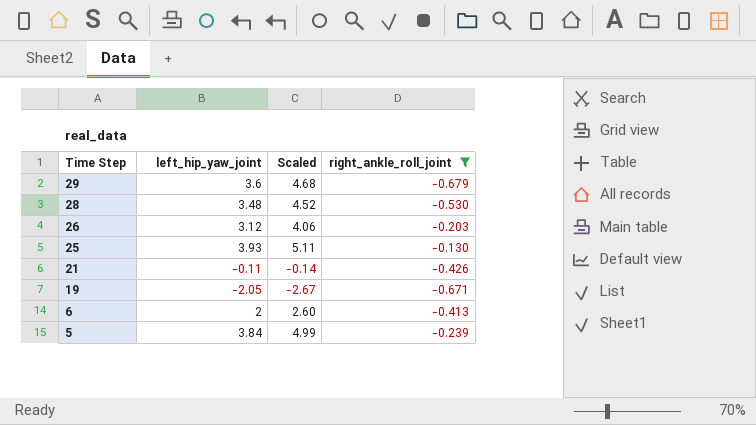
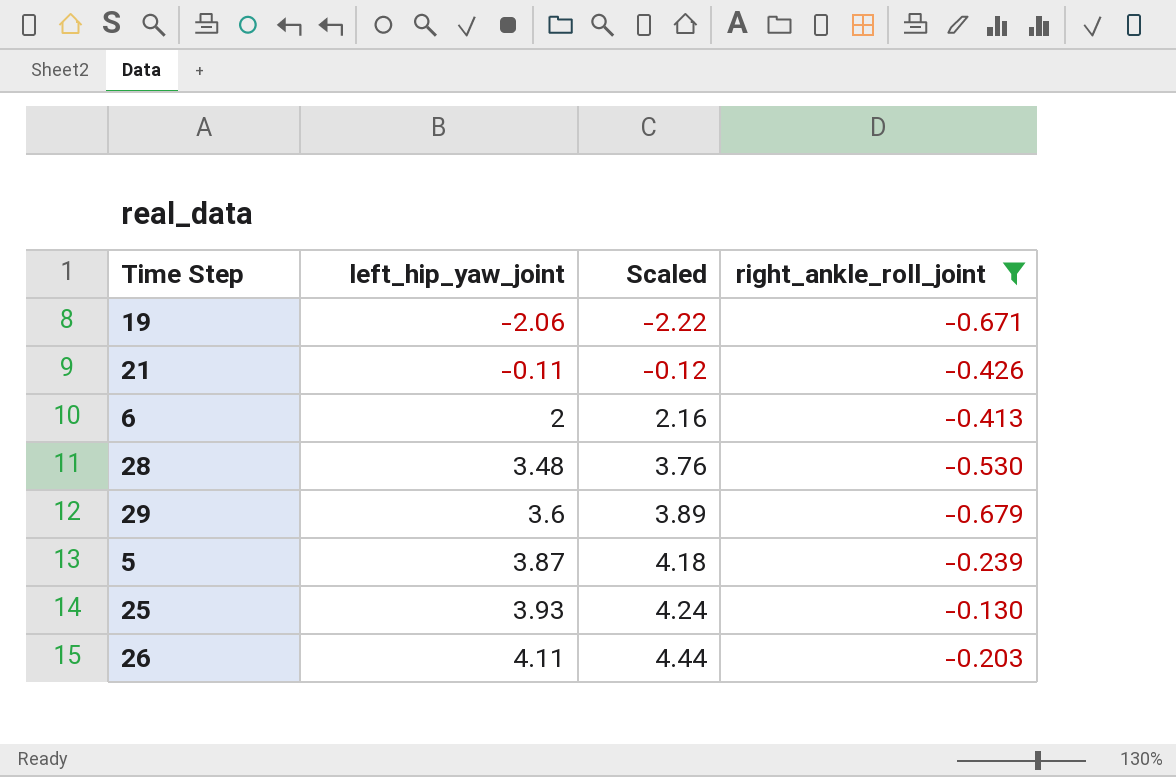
row order: Time Step descending -> left_hip_yaw_joint ascending
column Scaled | formula: [left_hip_yaw_joint] * 1.3 -> [left_hip_yaw_joint] * 1.08
19 | left_hip_yaw_joint: -2.05 -> -2.06
5 | left_hip_yaw_joint: 3.84 -> 3.87
26 | left_hip_yaw_joint: 3.12 -> 4.11

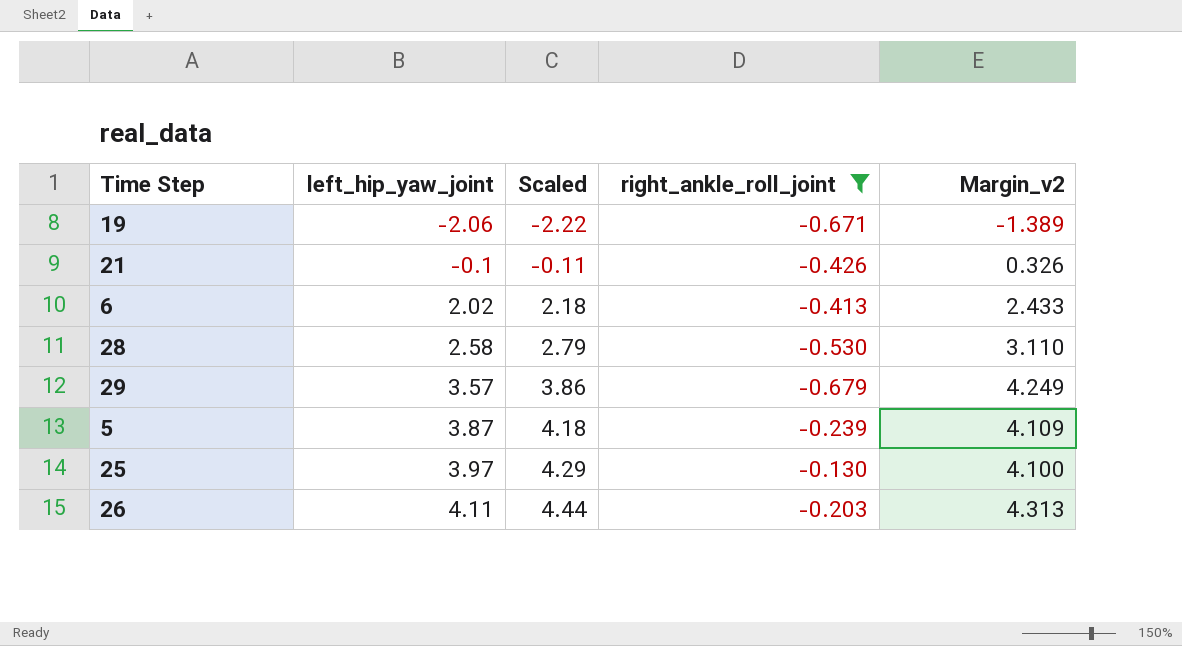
column Margin_v2 | formula: none -> [left_hip_yaw_joint] - [right_ankle_roll_joint]
21 | left_hip_yaw_joint: -0.11 -> -0.1
21 | Scaled: -0.12 -> -0.11
6 | left_hip_yaw_joint: 2 -> 2.02
6 | Scaled: 2.16 -> 2.18
28 | left_hip_yaw_joint: 3.48 -> 2.58
28 | Scaled: 3.76 -> 2.79
29 | left_hip_yaw_joint: 3.6 -> 3.57
29 | Scaled: 3.89 -> 3.86
25 | left_hip_yaw_joint: 3.93 -> 3.97
25 | Scaled: 4.24 -> 4.29

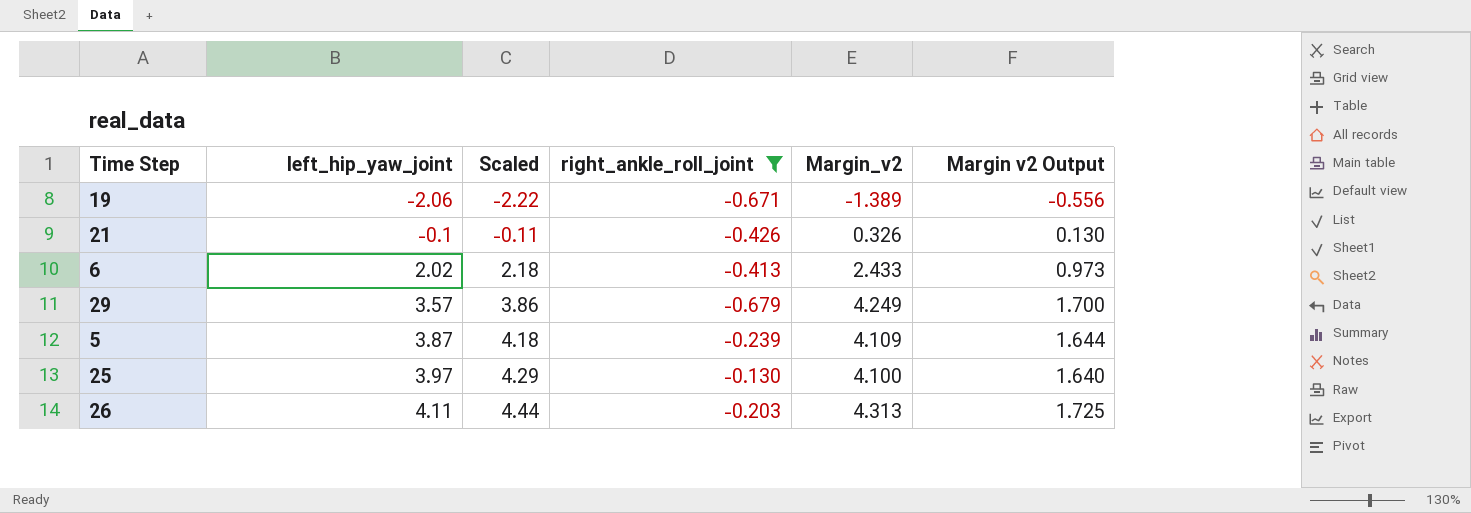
column Margin v2 Output | formula: none -> [Margin_v2] * 0.4
row 28: 2.58 | 2.79 | -0.530 | 3.110 -> none

